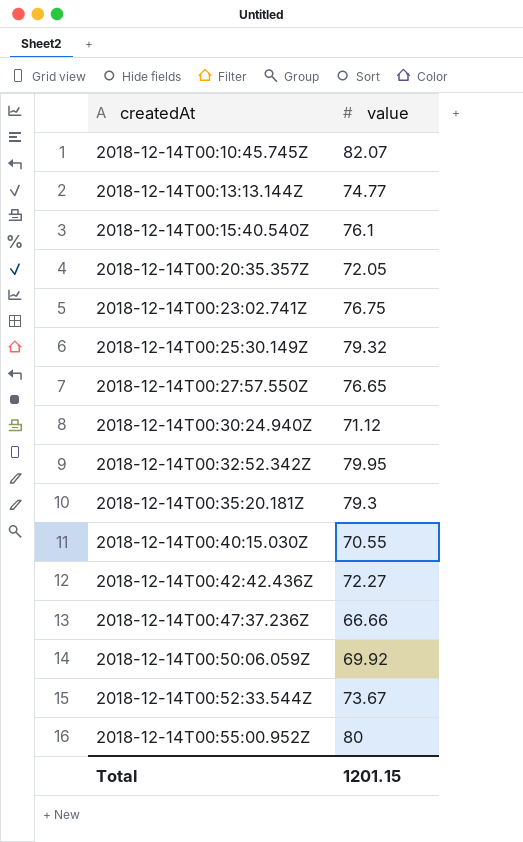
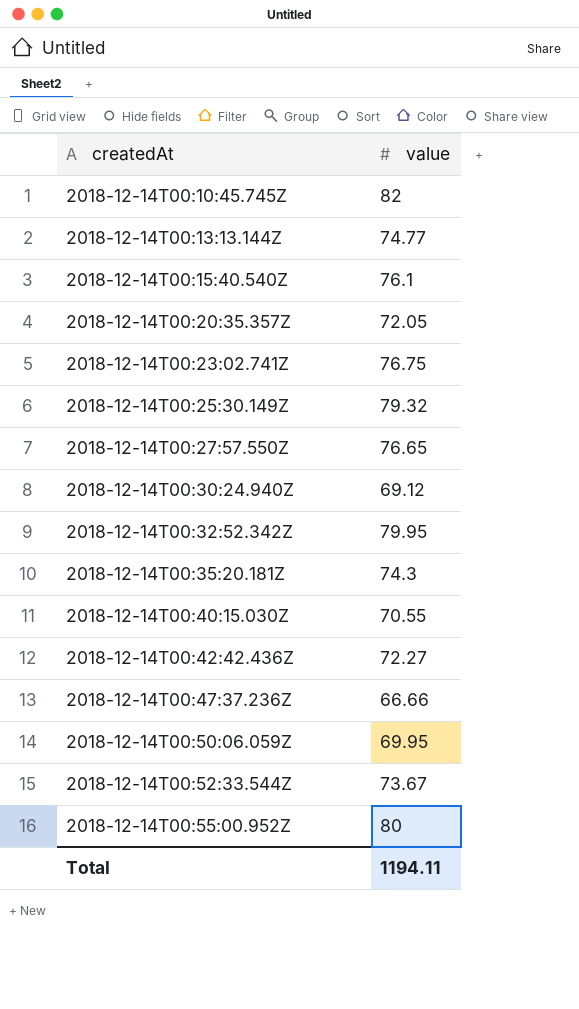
2018-12-14T00:10:45.745Z | value: 82.07 -> 82
2018-12-14T00:30:24.940Z | value: 71.12 -> 69.12
2018-12-14T00:35:20.181Z | value: 79.3 -> 74.3
2018-12-14T00:50:06.059Z | value: 69.92 -> 69.95
Total | value: 1201.15 -> 1194.11

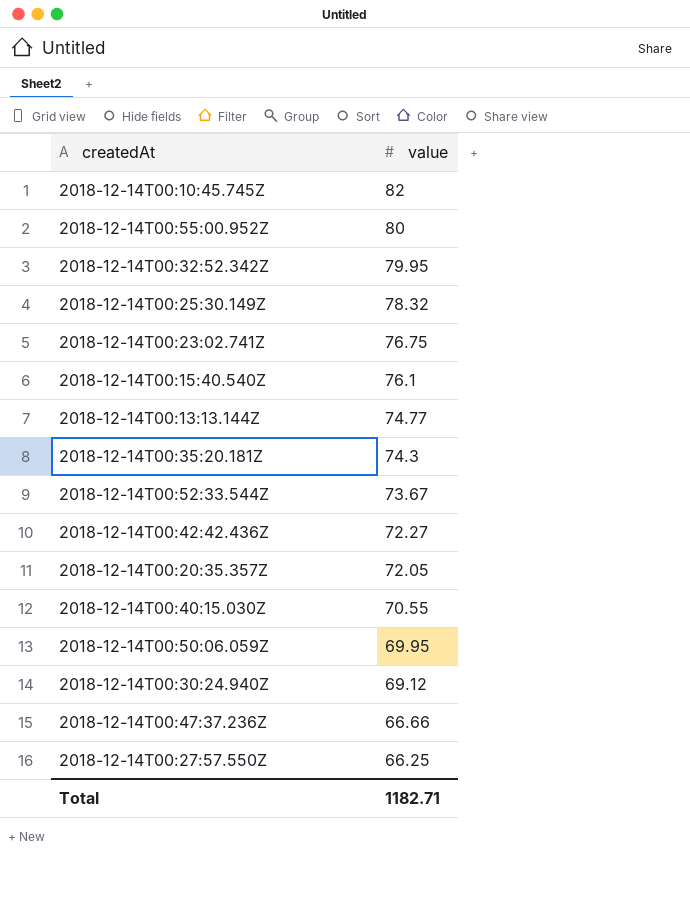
row order: createdAt ascending -> value descending
2018-12-14T00:25:30.149Z | value: 79.32 -> 78.32
2018-12-14T00:27:57.550Z | value: 76.65 -> 66.25
Total | value: 1194.11 -> 1182.71

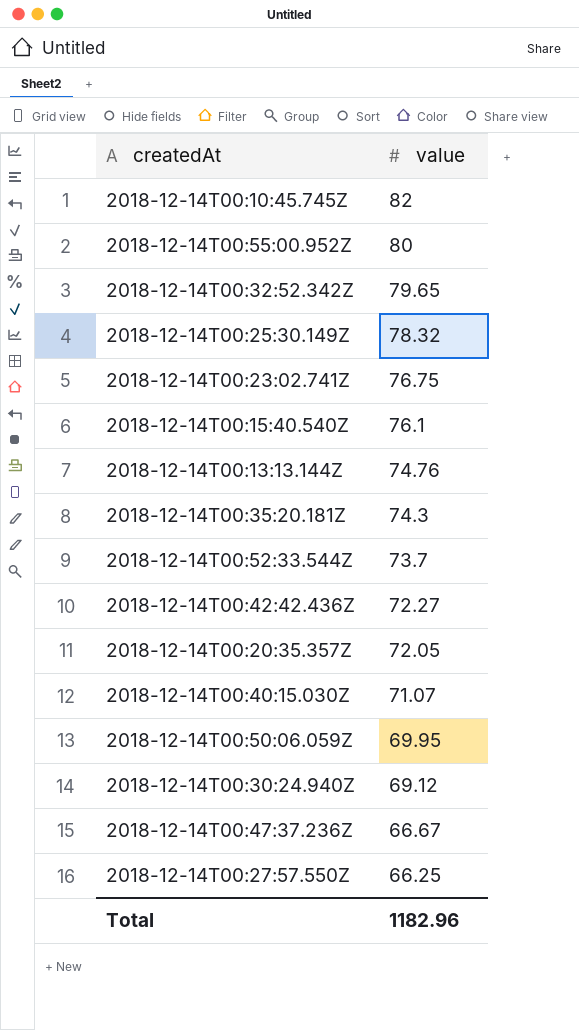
2018-12-14T00:32:52.342Z | value: 79.95 -> 79.65
2018-12-14T00:13:13.144Z | value: 74.77 -> 74.76
2018-12-14T00:52:33.544Z | value: 73.67 -> 73.7
2018-12-14T00:40:15.030Z | value: 70.55 -> 71.07
2018-12-14T00:47:37.236Z | value: 66.66 -> 66.67
Total | value: 1182.71 -> 1182.96

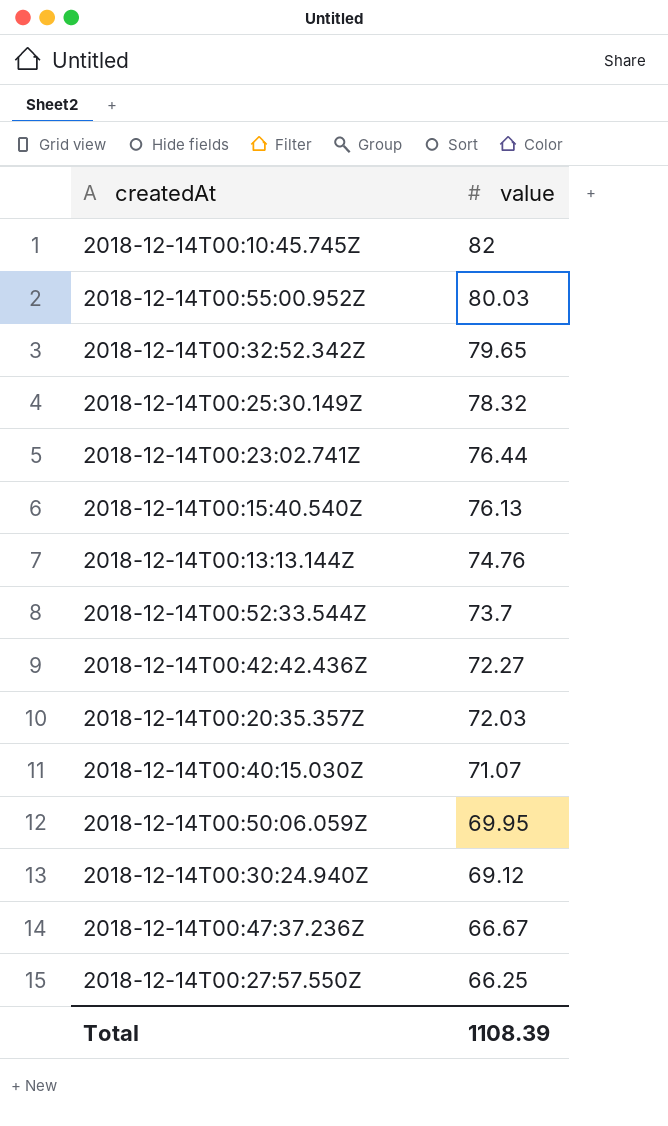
row 2018-12-14T00:35:20.181Z: 74.3 -> none
2018-12-14T00:55:00.952Z | value: 80 -> 80.03
2018-12-14T00:23:02.741Z | value: 76.75 -> 76.44
2018-12-14T00:15:40.540Z | value: 76.1 -> 76.13
2018-12-14T00:20:35.357Z | value: 72.05 -> 72.03
Total | value: 1182.96 -> 1108.39

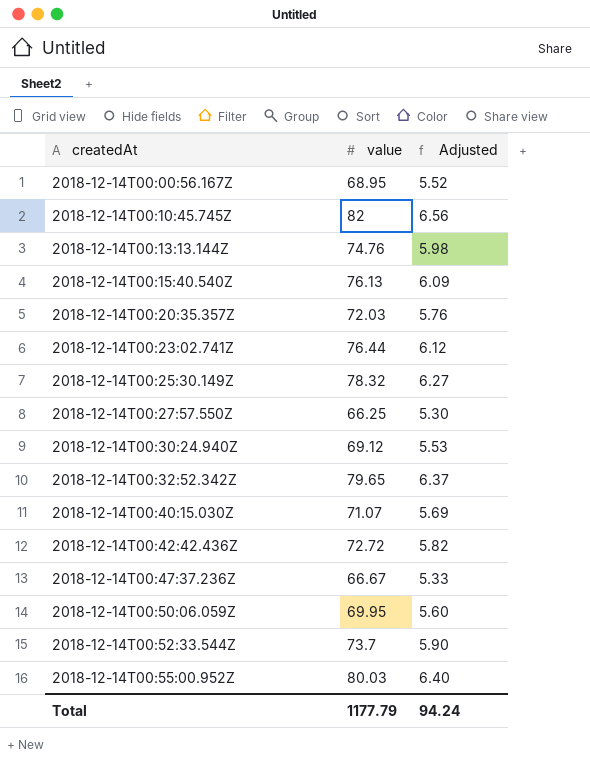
row order: value descending -> createdAt ascending
column Adjusted | formula: none -> [value] * 0.08
row 2018-12-14T00:00:56.167Z: none -> 68.95 | 5.52
2018-12-14T00:42:42.436Z | value: 72.27 -> 72.72
Total | value: 1108.39 -> 1177.79

